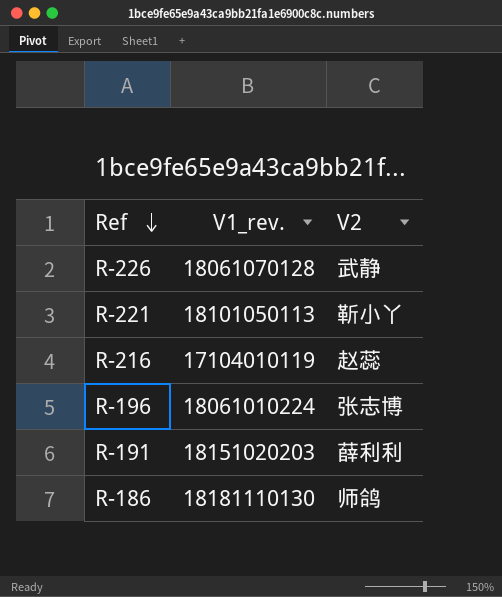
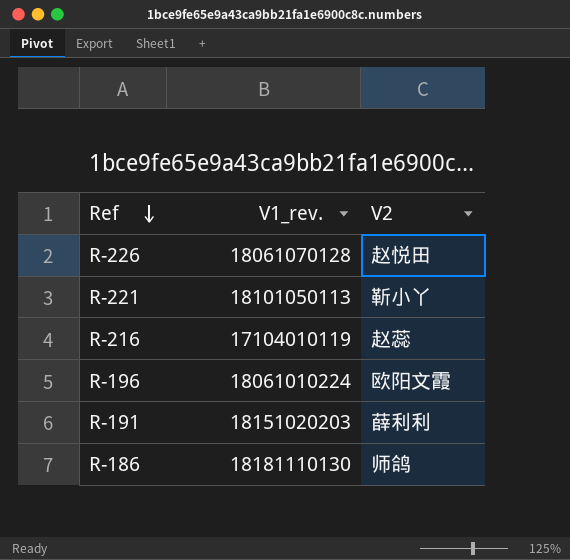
R-226 | V2: 武静 -> 赵悦田
R-196 | V2: 张志博 -> 欧阳文霞

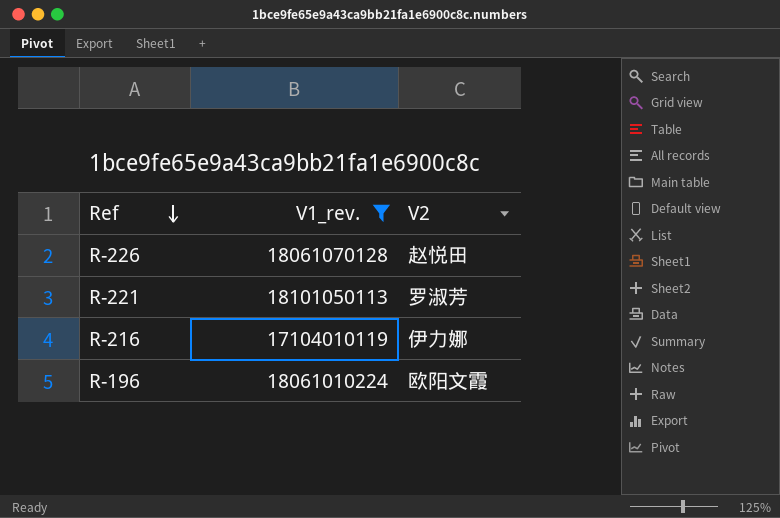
filter: none -> V1_rev. <= 18101050113
R-221 | V2: 靳小丫 -> 罗淑芳
R-216 | V2: 赵蕊 -> 伊力娜

